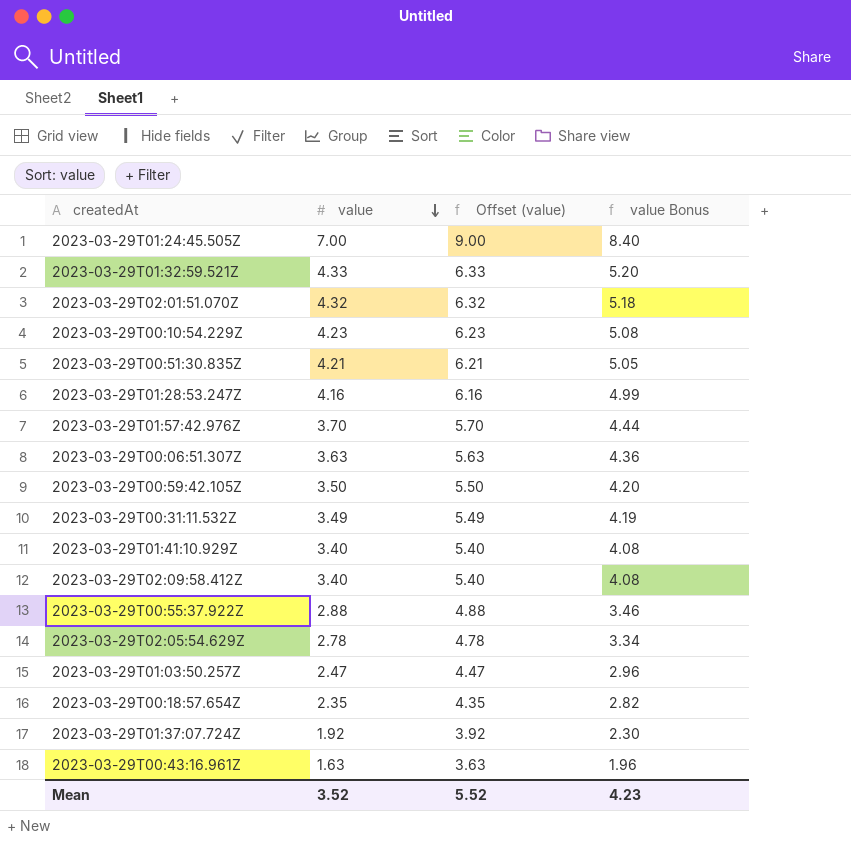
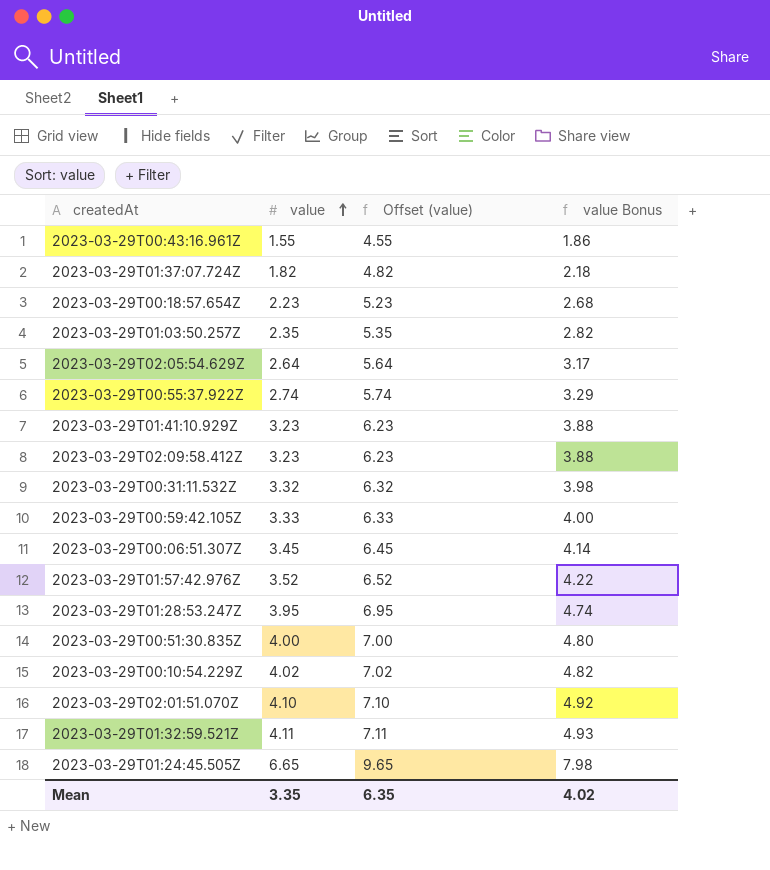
row order: value descending -> value ascending
column Offset (value) | formula: [value] + 2 -> [value] + 3
2023-03-29T00:43:16.961Z | value: 1.63 -> 1.55
2023-03-29T00:43:16.961Z | value Bonus: 1.96 -> 1.86
2023-03-29T01:37:07.724Z | value: 1.92 -> 1.82
2023-03-29T01:37:07.724Z | value Bonus: 2.30 -> 2.18
2023-03-29T00:18:57.654Z | value: 2.35 -> 2.23
2023-03-29T00:18:57.654Z | value Bonus: 2.82 -> 2.68
2023-03-29T01:03:50.257Z | value: 2.47 -> 2.35
2023-03-29T01:03:50.257Z | value Bonus: 2.96 -> 2.82
2023-03-29T02:05:54.629Z | value: 2.78 -> 2.64
2023-03-29T02:05:54.629Z | value Bonus: 3.34 -> 3.17
2023-03-29T00:55:37.922Z | value: 2.88 -> 2.74
2023-03-29T00:55:37.922Z | value Bonus: 3.46 -> 3.29
2023-03-29T01:41:10.929Z | value: 3.40 -> 3.23
2023-03-29T01:41:10.929Z | value Bonus: 4.08 -> 3.88
2023-03-29T02:09:58.412Z | value: 3.40 -> 3.23
2023-03-29T02:09:58.412Z | value Bonus: 4.08 -> 3.88
2023-03-29T00:31:11.532Z | value: 3.49 -> 3.32
2023-03-29T00:31:11.532Z | value Bonus: 4.19 -> 3.98
2023-03-29T00:59:42.105Z | value: 3.50 -> 3.33
2023-03-29T00:59:42.105Z | value Bonus: 4.20 -> 4.00
2023-03-29T00:06:51.307Z | value: 3.63 -> 3.45
2023-03-29T00:06:51.307Z | value Bonus: 4.36 -> 4.14
2023-03-29T01:57:42.976Z | value: 3.70 -> 3.52
2023-03-29T01:57:42.976Z | value Bonus: 4.44 -> 4.22
2023-03-29T01:28:53.247Z | value: 4.16 -> 3.95
2023-03-29T01:28:53.247Z | value Bonus: 4.99 -> 4.74
2023-03-29T00:51:30.835Z | value: 4.21 -> 4.00
2023-03-29T00:51:30.835Z | value Bonus: 5.05 -> 4.80
2023-03-29T00:10:54.229Z | value: 4.23 -> 4.02
2023-03-29T00:10:54.229Z | value Bonus: 5.08 -> 4.82
2023-03-29T02:01:51.070Z | value: 4.32 -> 4.10
2023-03-29T02:01:51.070Z | value Bonus: 5.18 -> 4.92
2023-03-29T01:32:59.521Z | value: 4.33 -> 4.11
2023-03-29T01:32:59.521Z | value Bonus: 5.20 -> 4.93
2023-03-29T01:24:45.505Z | value: 7.00 -> 6.65
2023-03-29T01:24:45.505Z | value Bonus: 8.40 -> 7.98
Mean | value: 3.52 -> 3.35
Mean | Offset (value): 5.52 -> 6.35
Mean | value Bonus: 4.23 -> 4.02

